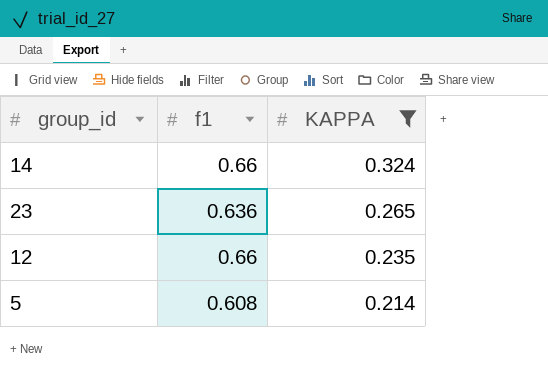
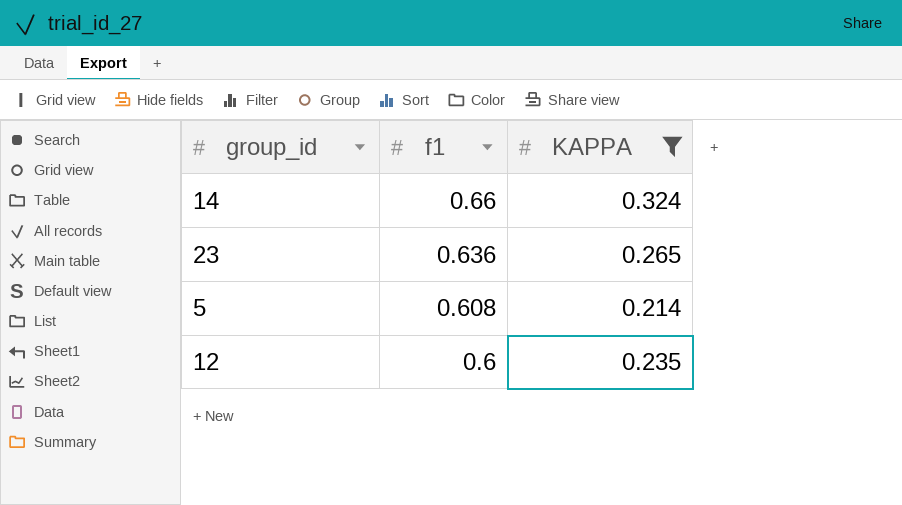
row order: KAPPA descending -> f1 descending
12 | f1: 0.66 -> 0.6

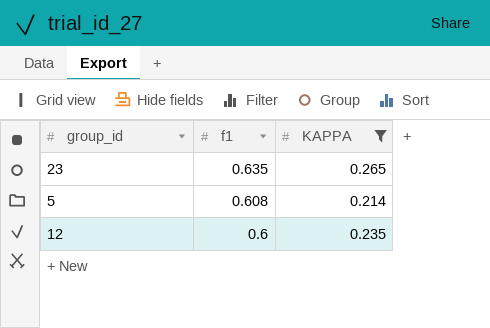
row 14: 0.66 | 0.324 -> none
23 | f1: 0.636 -> 0.635

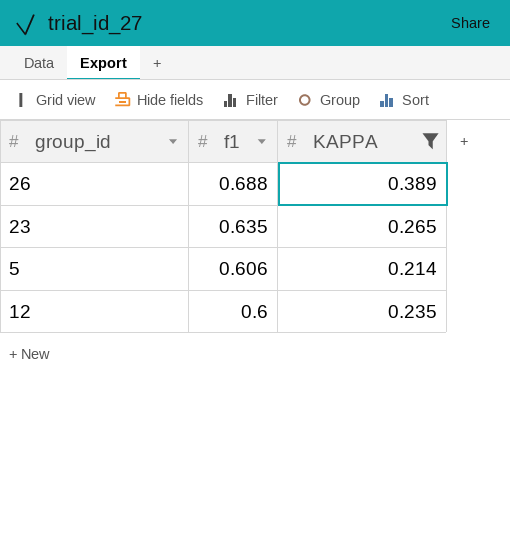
row 26: none -> 0.688 | 0.389
5 | f1: 0.608 -> 0.606

